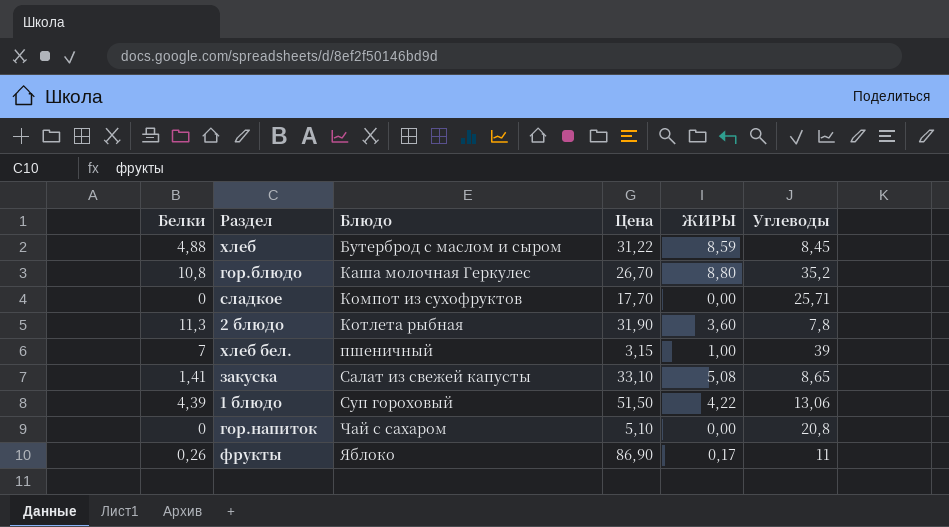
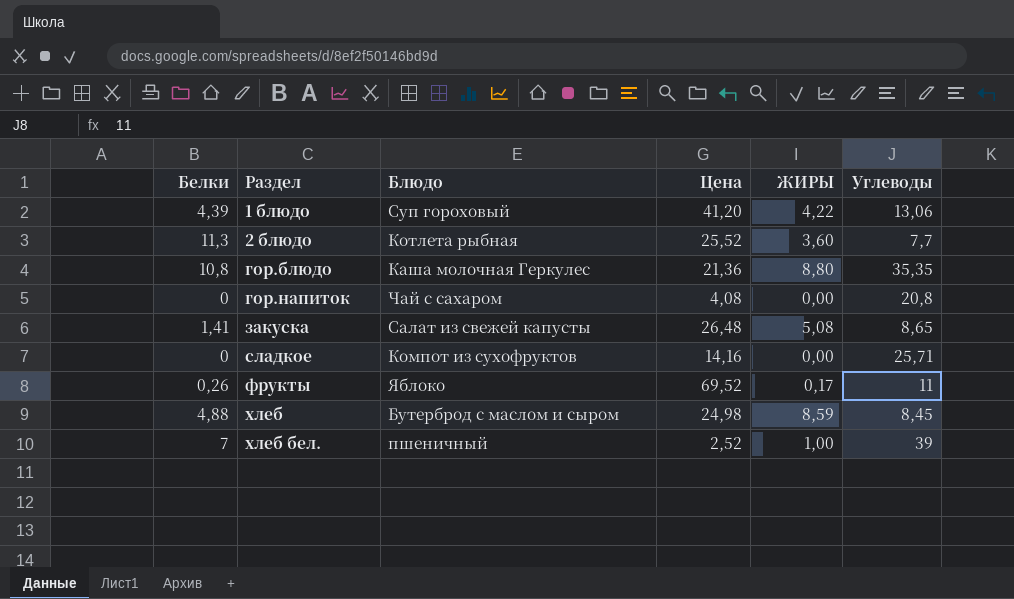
row order: Блюдо ascending -> Раздел ascending
1 блюдо | Цена: 51,50 -> 41,20
2 блюдо | Цена: 31,90 -> 25,52
2 блюдо | Углеводы: 7,8 -> 7,7
гор.блюдо | Цена: 26,70 -> 21,36
гор.блюдо | Углеводы: 35,2 -> 35,35
гор.напиток | Цена: 5,10 -> 4,08
закуска | Цена: 33,10 -> 26,48
сладкое | Цена: 17,70 -> 14,16
фрукты | Цена: 86,90 -> 69,52
хлеб | Цена: 31,22 -> 24,98
хлеб бел. | Цена: 3,15 -> 2,52

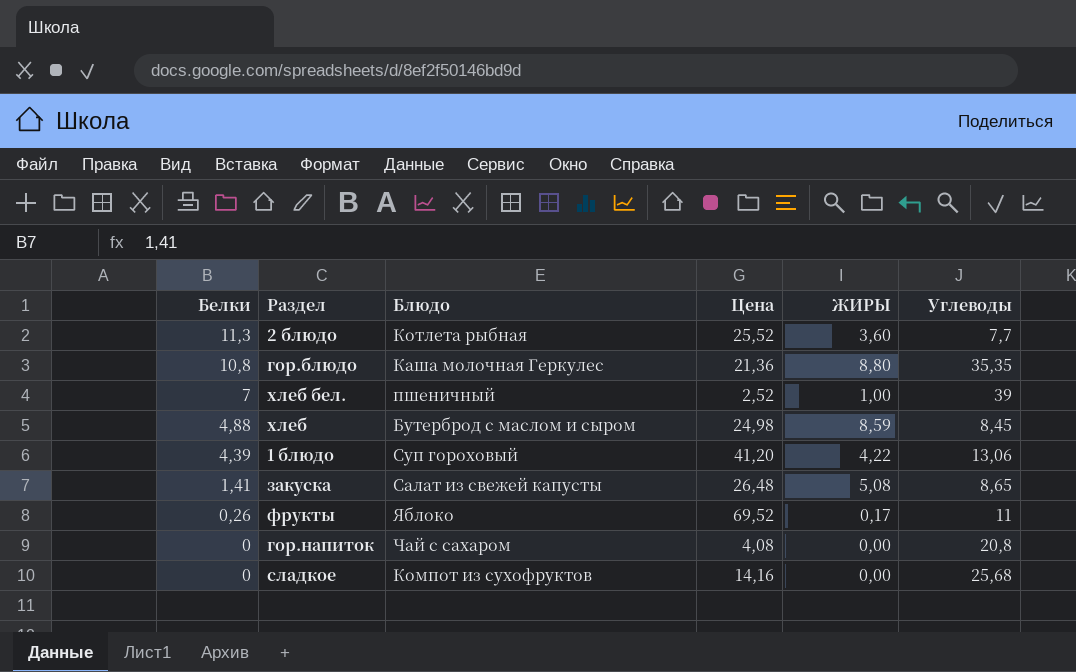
row order: Раздел ascending -> Белки descending
сладкое | Углеводы: 25,71 -> 25,68

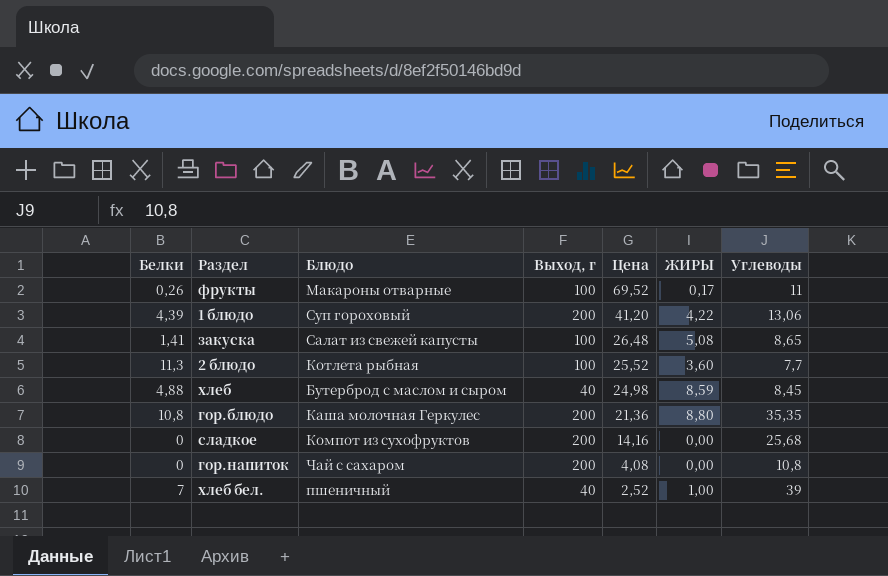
row order: Белки descending -> Цена descending
column Выход, г | position: none -> 4
фрукты | Блюдо: Яблоко -> Макароны отварные
гор.напиток | Углеводы: 20,8 -> 10,8

